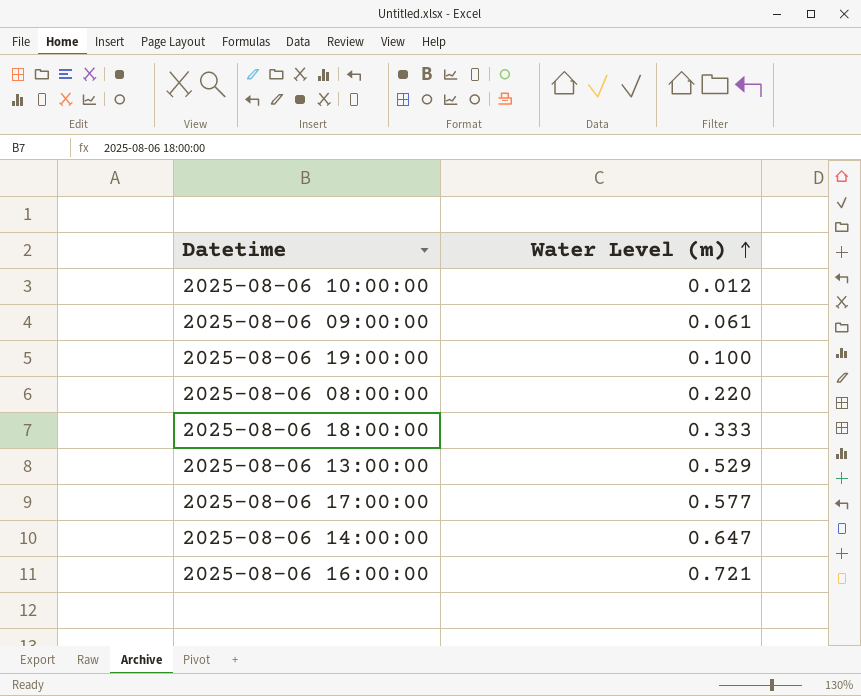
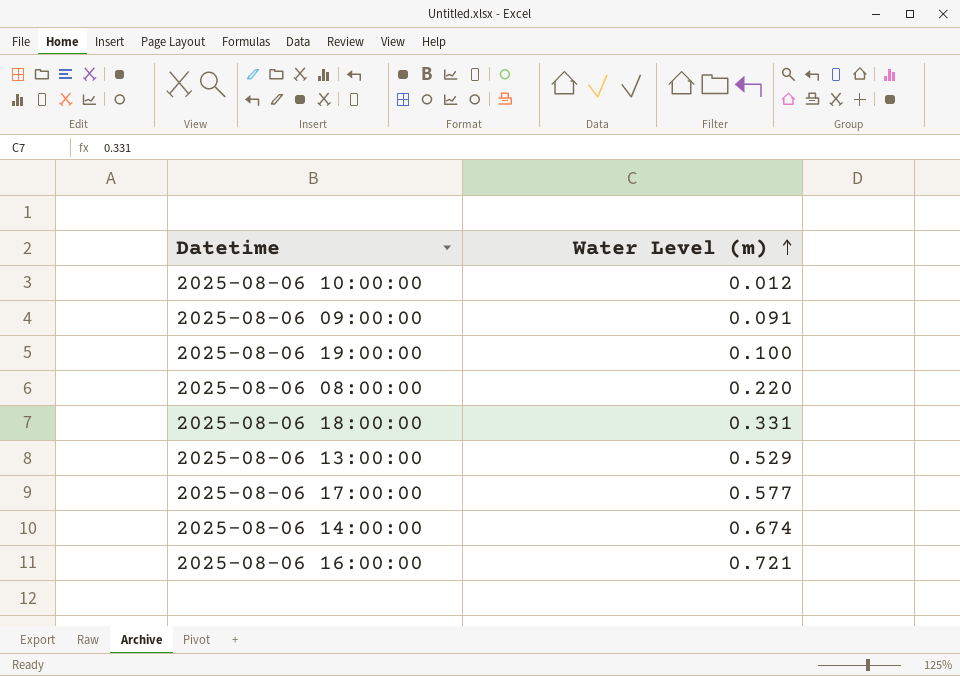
2025-08-06 09:00:00 | Water Level (m): 0.061 -> 0.091
2025-08-06 18:00:00 | Water Level (m): 0.333 -> 0.331
2025-08-06 14:00:00 | Water Level (m): 0.647 -> 0.674

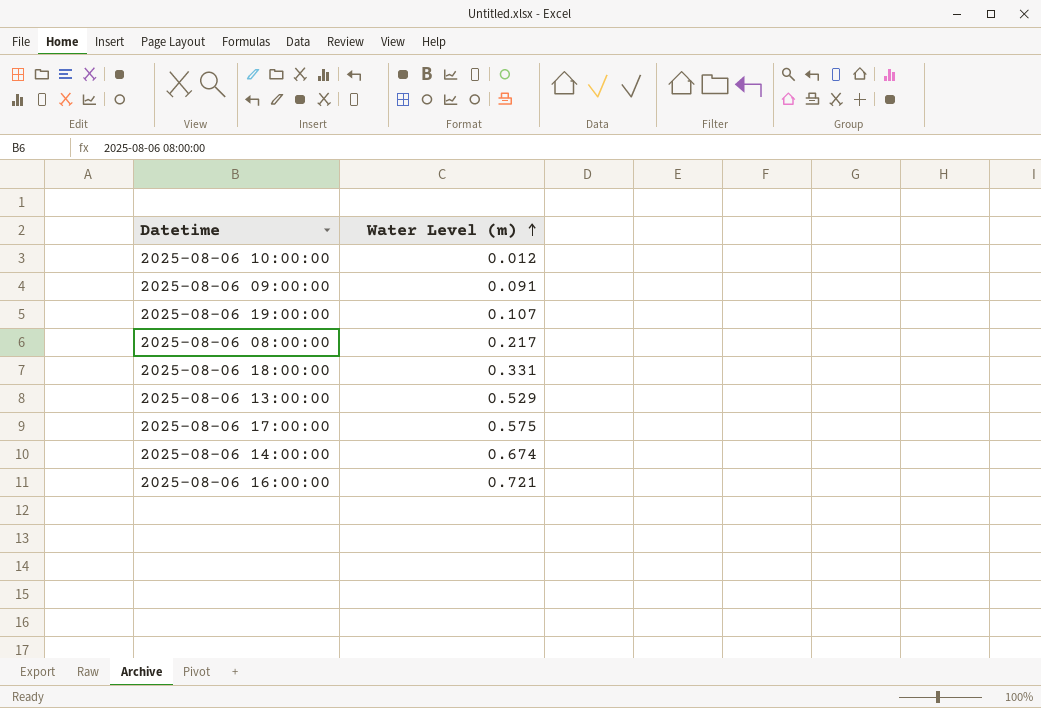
2025-08-06 19:00:00 | Water Level (m): 0.100 -> 0.107
2025-08-06 08:00:00 | Water Level (m): 0.220 -> 0.217
2025-08-06 17:00:00 | Water Level (m): 0.577 -> 0.575

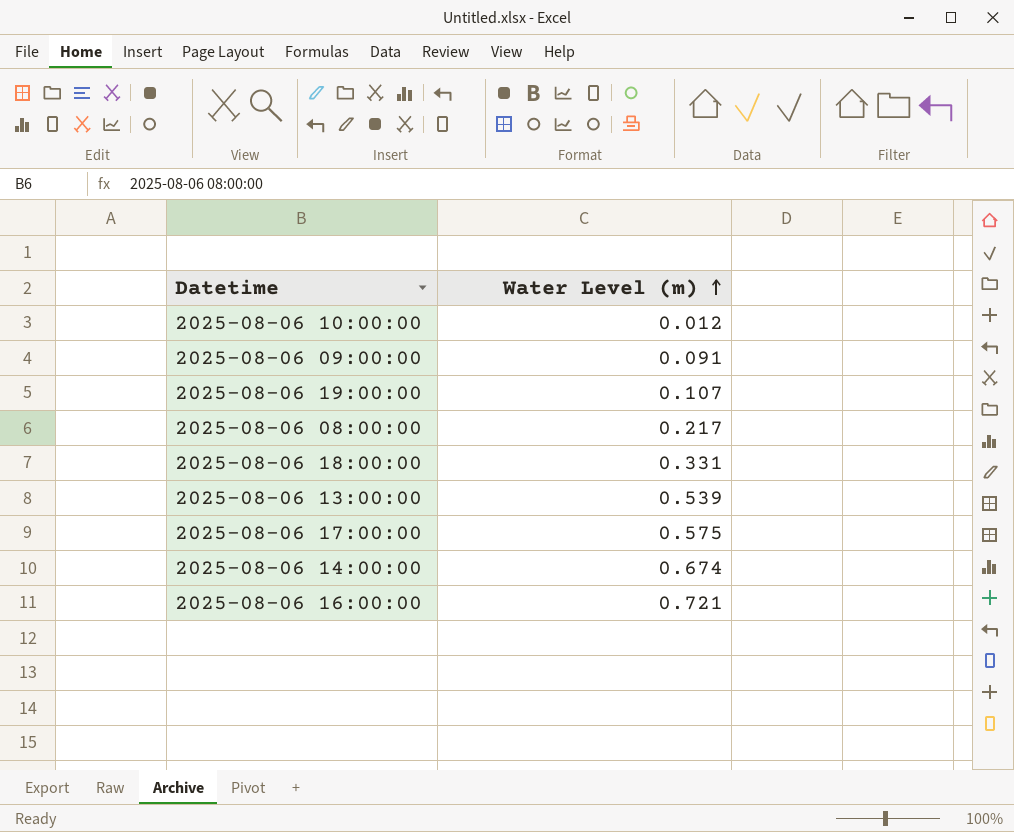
2025-08-06 13:00:00 | Water Level (m): 0.529 -> 0.539

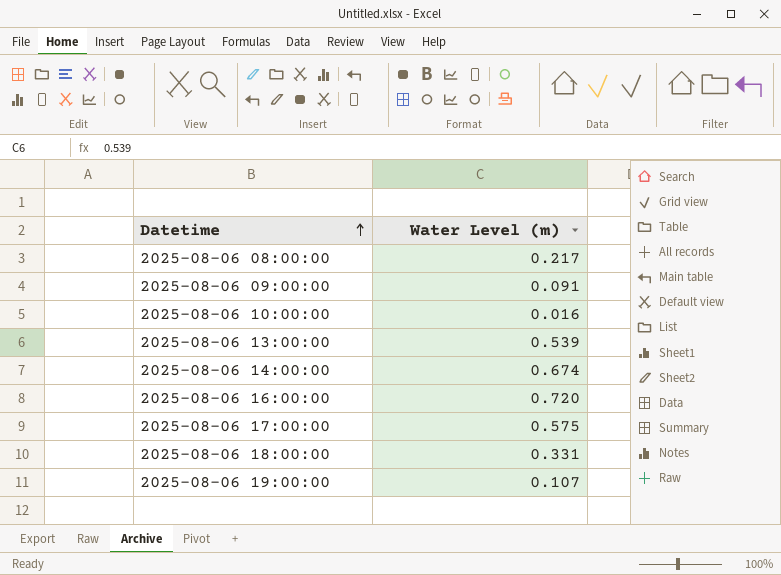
row order: Water Level (m) ascending -> Datetime ascending
2025-08-06 10:00:00 | Water Level (m): 0.012 -> 0.016
2025-08-06 16:00:00 | Water Level (m): 0.721 -> 0.720

